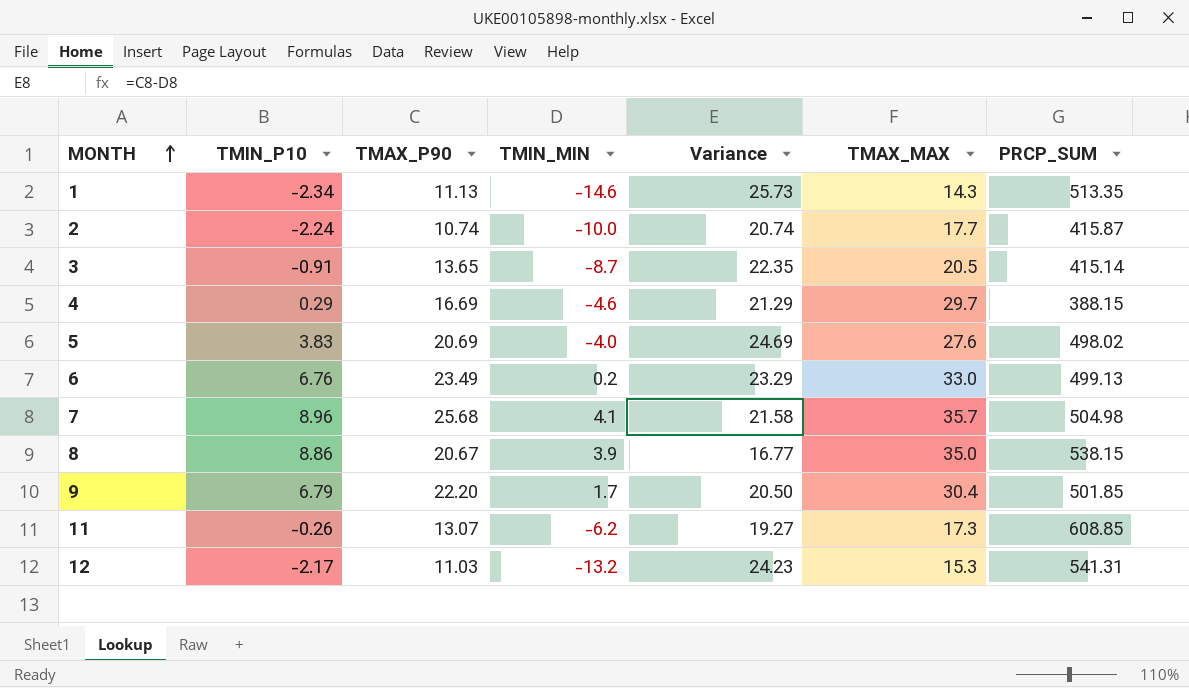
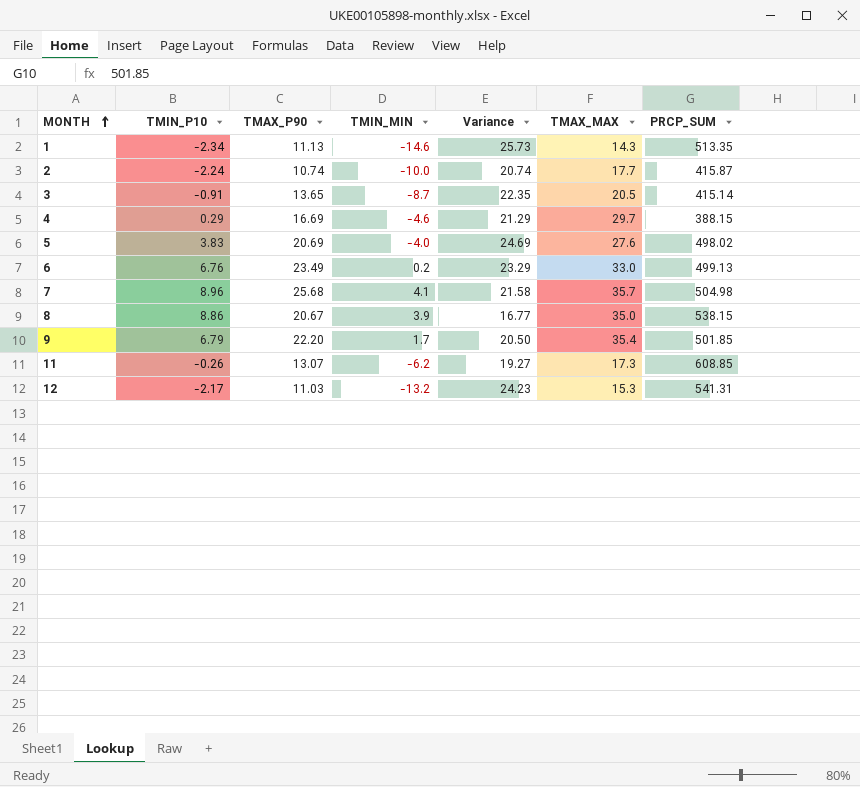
9 | TMAX_MAX: 30.4 -> 35.4

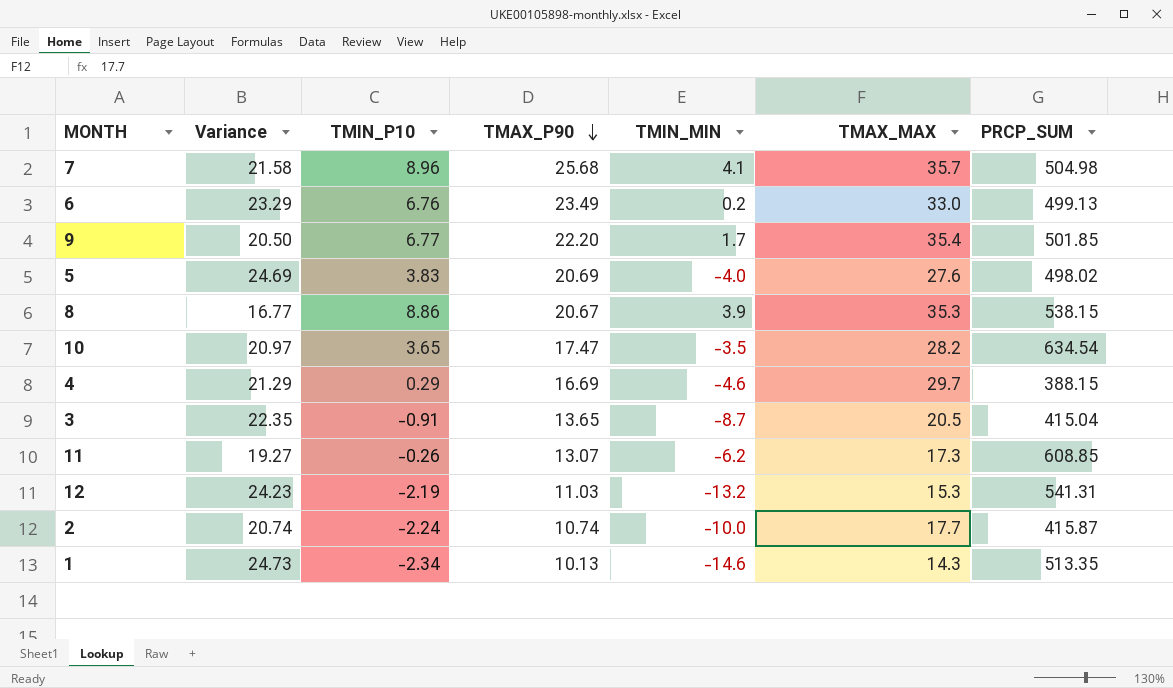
row order: MONTH ascending -> TMAX_P90 descending
column Variance | position: 5 -> 2
9 | TMIN_P10: 6.79 -> 6.77
8 | TMAX_MAX: 35.0 -> 35.3
row 10: none -> 20.97 | 3.65 | 17.47 | -3.5 | 28.2 | 634.54
3 | PRCP_SUM: 415.14 -> 415.04
12 | TMIN_P10: -2.17 -> -2.19
1 | Variance: 25.73 -> 24.73
1 | TMAX_P90: 11.13 -> 10.13

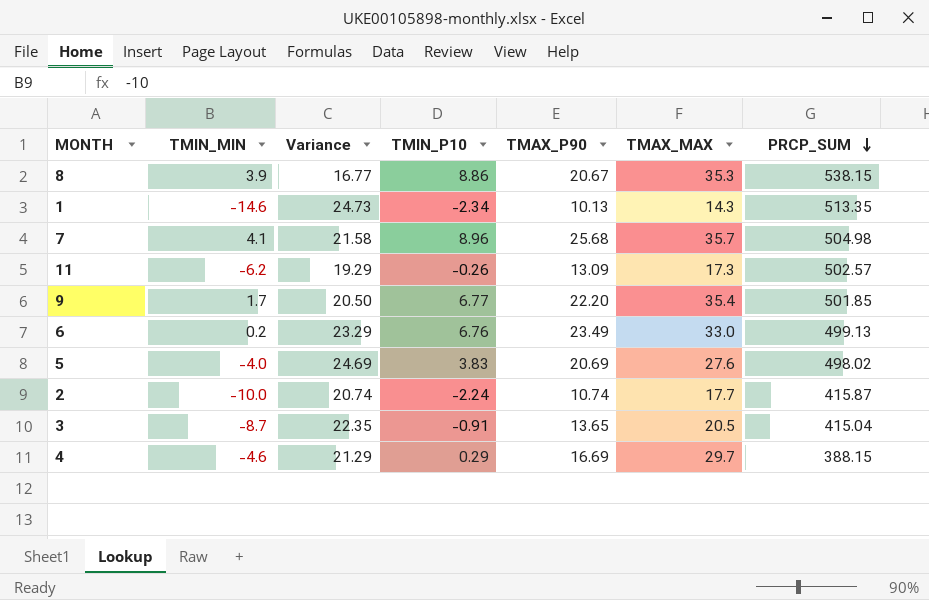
row order: TMAX_P90 descending -> PRCP_SUM descending
column TMIN_MIN | position: 5 -> 2
row 10: 20.97 | 3.65 | 17.47 | -3.5 | 28.2 | 634.54 -> none
row 12: 24.23 | -2.19 | 11.03 | -13.2 | 15.3 | 541.31 -> none
11 | Variance: 19.27 -> 19.29
11 | TMAX_P90: 13.07 -> 13.09
11 | PRCP_SUM: 608.85 -> 502.57

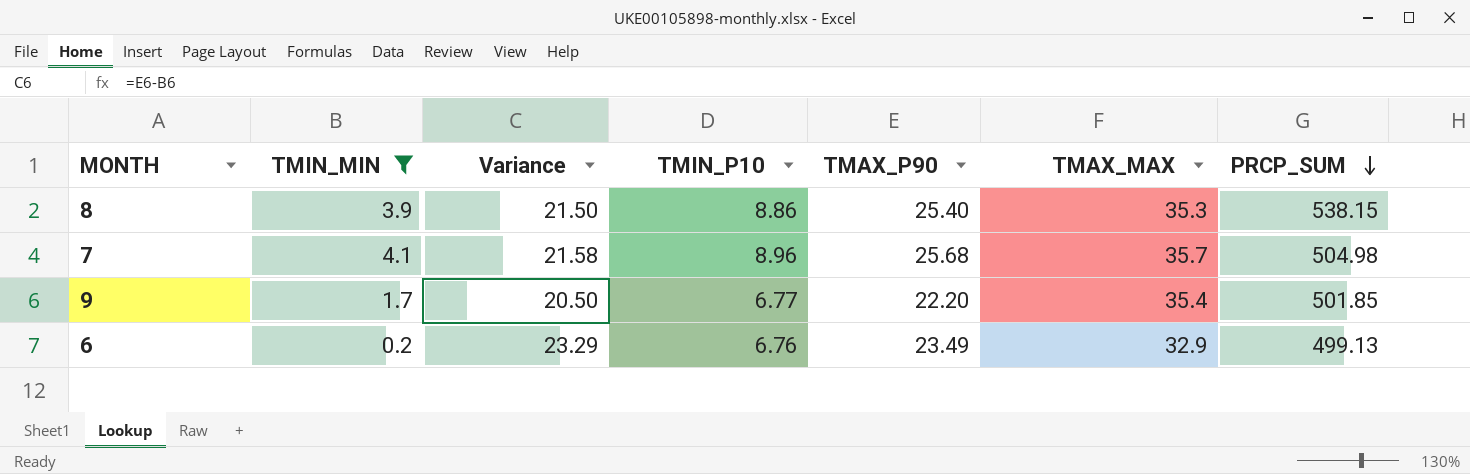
filter: none -> TMIN_MIN >= 0.2
8 | Variance: 16.77 -> 21.50
8 | TMAX_P90: 20.67 -> 25.40
6 | TMAX_MAX: 33.0 -> 32.9

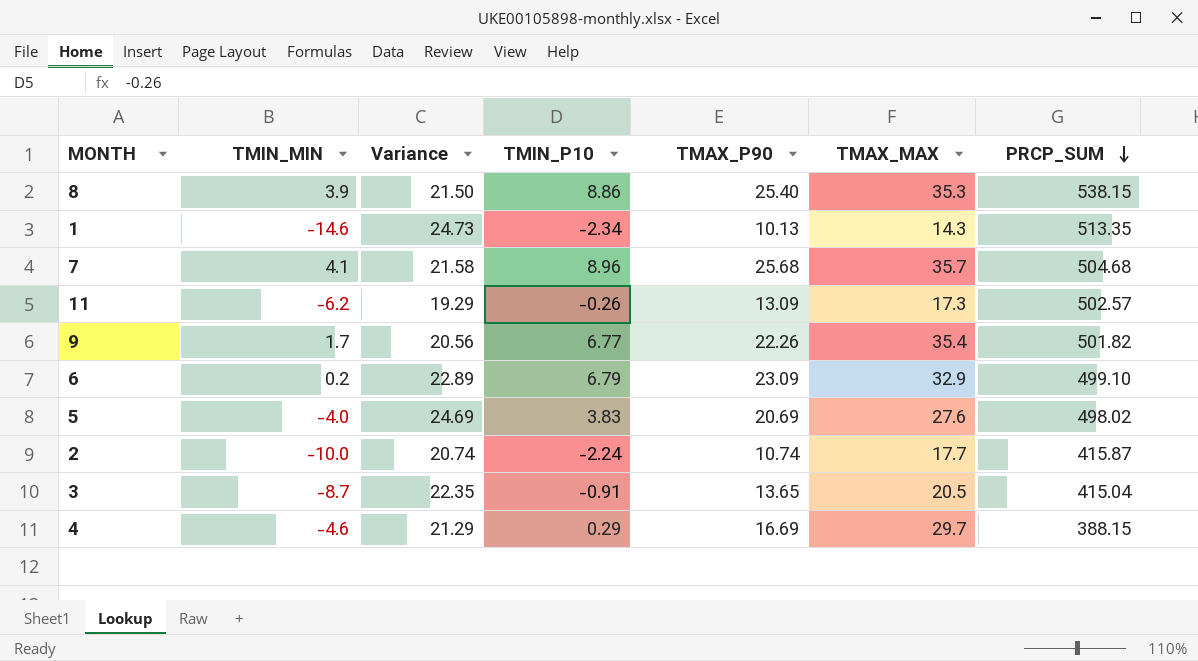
filter: TMIN_MIN >= 0.2 -> none
7 | PRCP_SUM: 504.98 -> 504.68
9 | Variance: 20.50 -> 20.56
9 | TMAX_P90: 22.20 -> 22.26
9 | PRCP_SUM: 501.85 -> 501.82
6 | Variance: 23.29 -> 22.89
6 | TMIN_P10: 6.76 -> 6.79
6 | TMAX_P90: 23.49 -> 23.09
6 | PRCP_SUM: 499.13 -> 499.10

